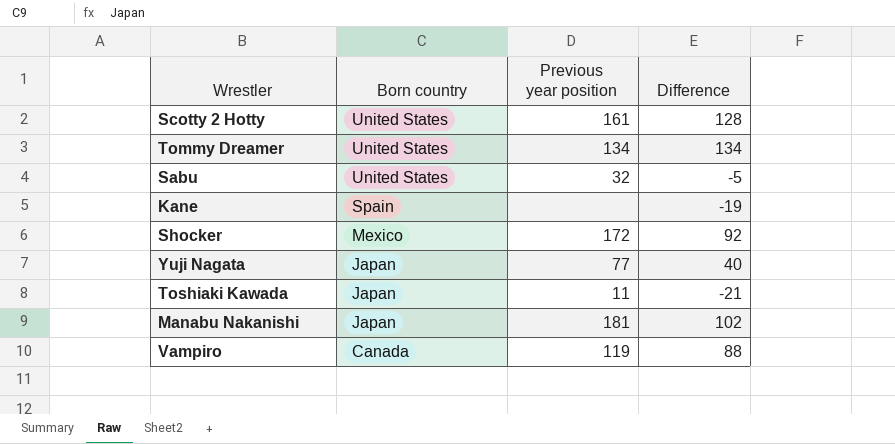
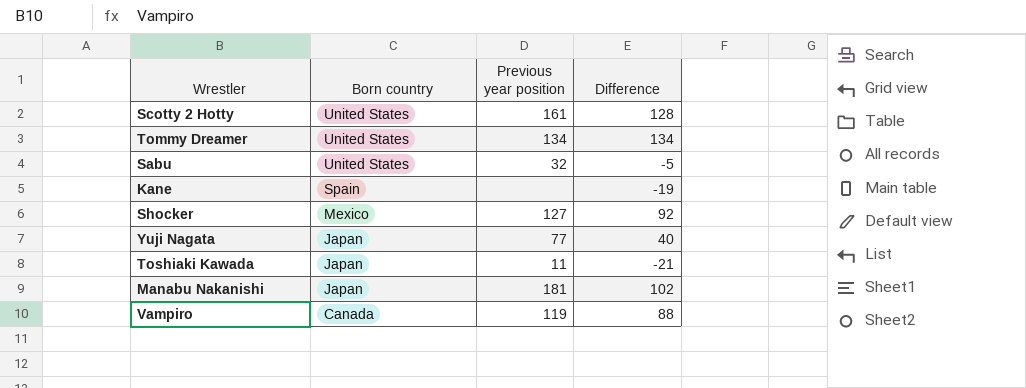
Shocker | Previous year position: 172 -> 127

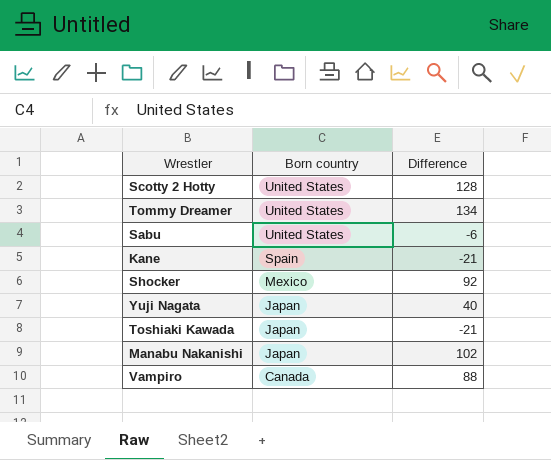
column Previous year position | position: 3 -> none
Sabu | Difference: -5 -> -6
Kane | Difference: -19 -> -21

